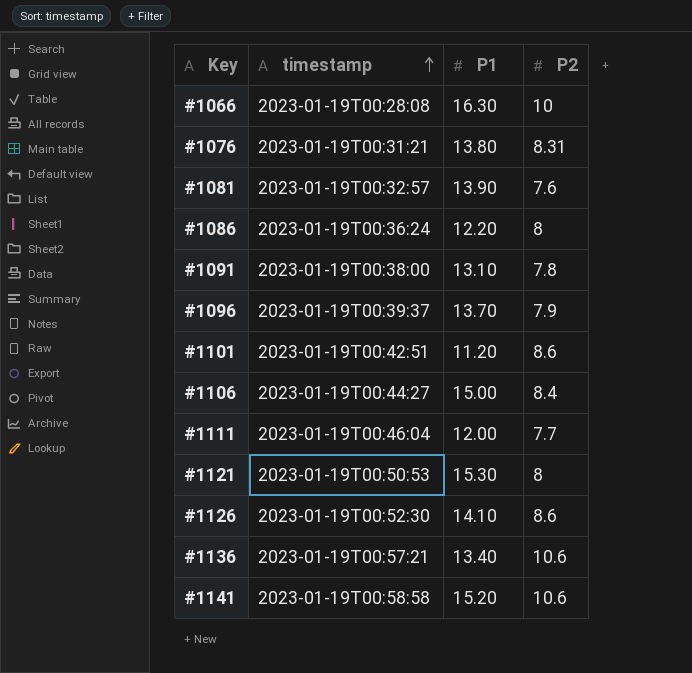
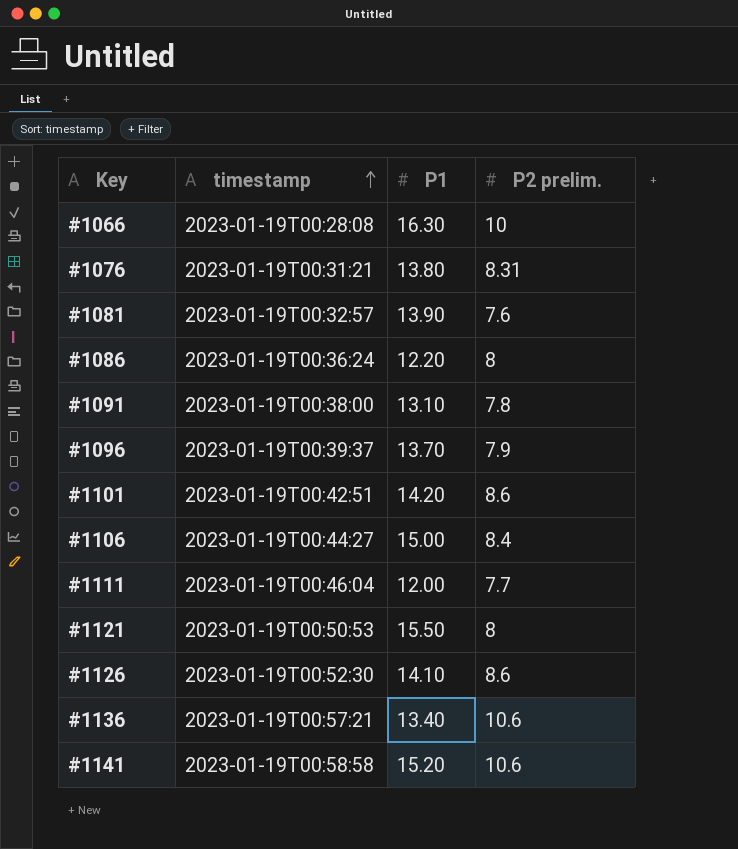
column name: P2 -> P2 prelim.
#1101 | P1: 11.20 -> 14.20
#1121 | P1: 15.30 -> 15.50

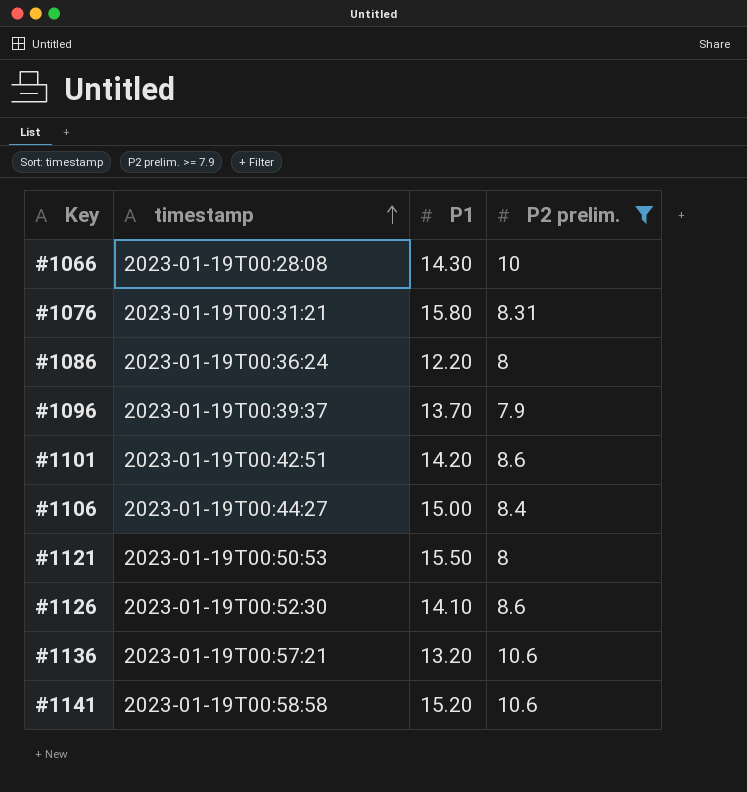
filter: none -> P2 prelim. >= 7.9
#1066 | P1: 16.30 -> 14.30
#1076 | P1: 13.80 -> 15.80
#1136 | P1: 13.40 -> 13.20

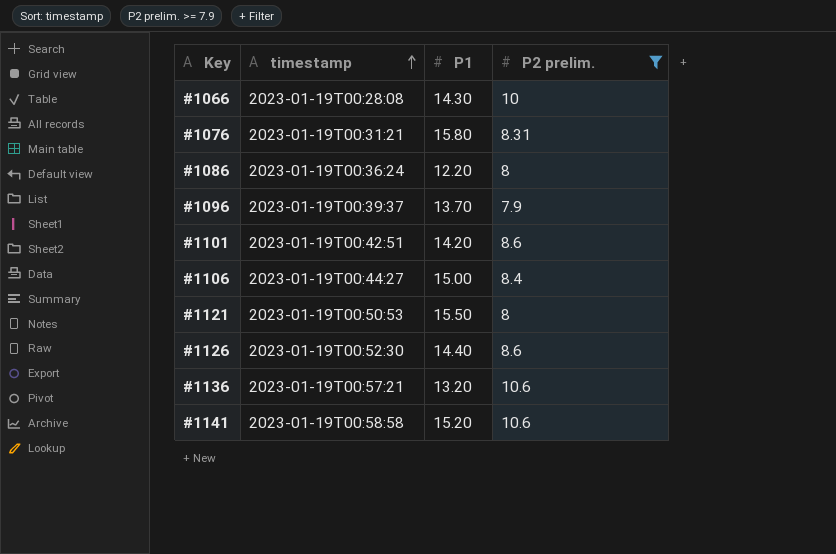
#1126 | P1: 14.10 -> 14.40

